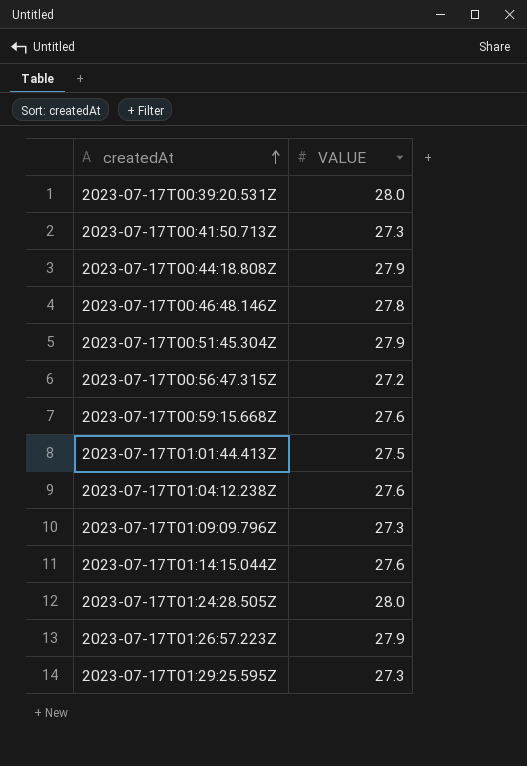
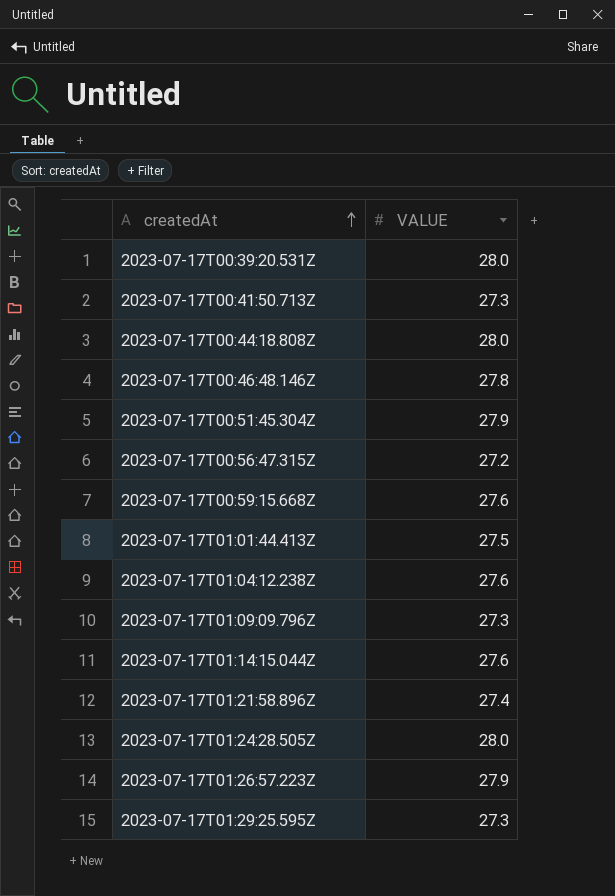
2023-07-17T00:44:18.808Z | VALUE: 27.9 -> 28.0
row 2023-07-17T01:21:58.896Z: none -> 27.4

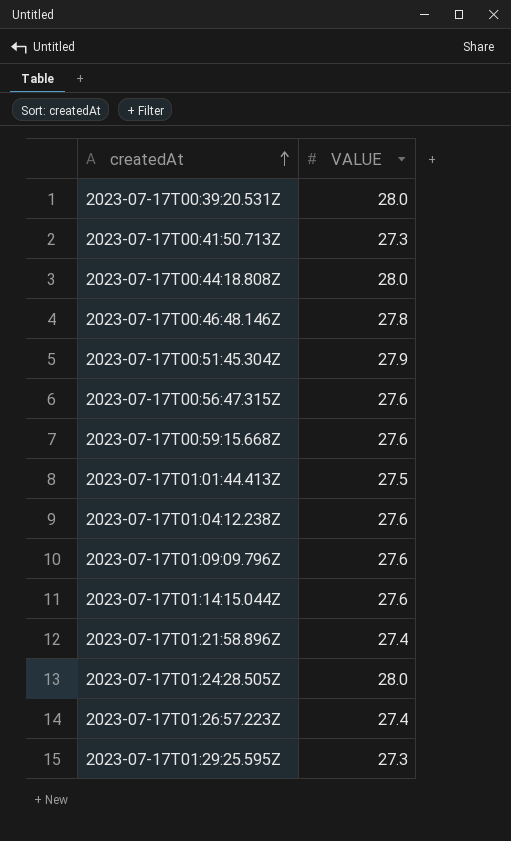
2023-07-17T00:56:47.315Z | VALUE: 27.2 -> 27.6
2023-07-17T01:09:09.796Z | VALUE: 27.3 -> 27.6
2023-07-17T01:26:57.223Z | VALUE: 27.9 -> 27.4

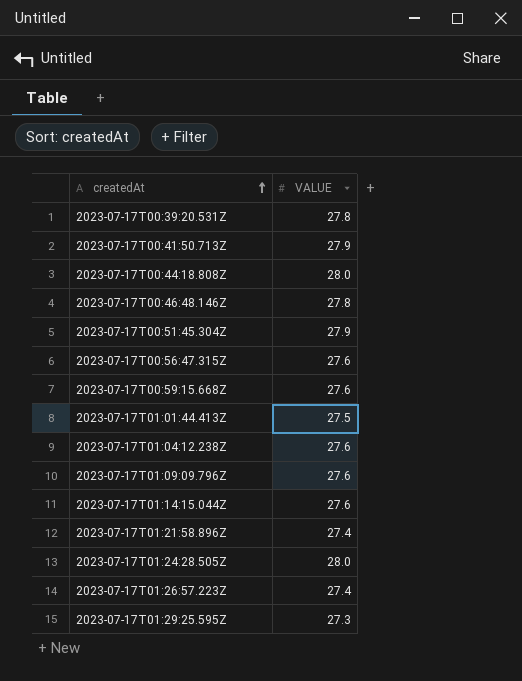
2023-07-17T00:39:20.531Z | VALUE: 28.0 -> 27.8
2023-07-17T00:41:50.713Z | VALUE: 27.3 -> 27.9

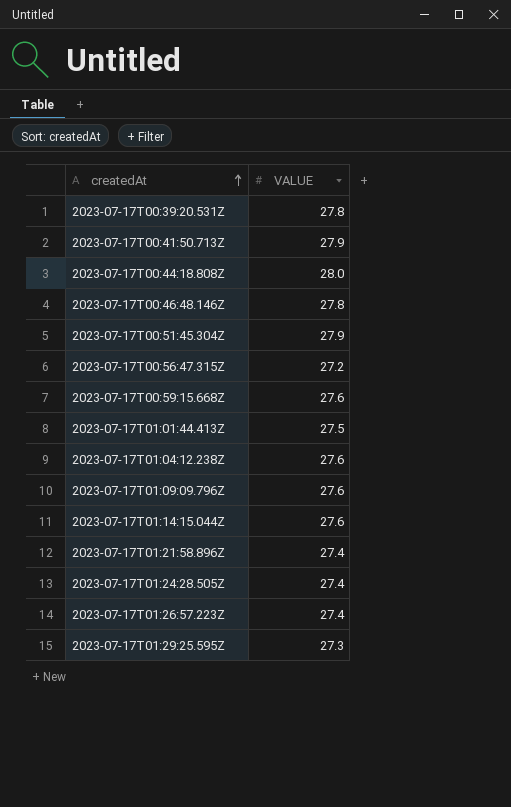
2023-07-17T00:56:47.315Z | VALUE: 27.6 -> 27.2
2023-07-17T01:24:28.505Z | VALUE: 28.0 -> 27.4

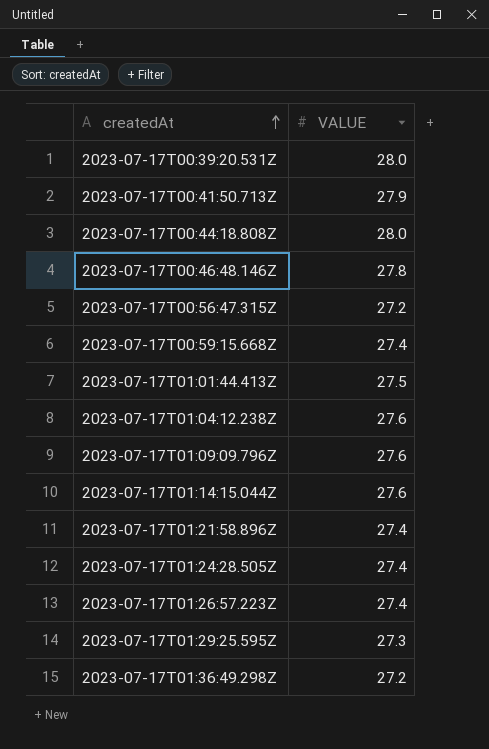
row 2023-07-17T00:51:45.304Z: 27.9 -> none
2023-07-17T00:39:20.531Z | VALUE: 27.8 -> 28.0
2023-07-17T00:59:15.668Z | VALUE: 27.6 -> 27.4
row 2023-07-17T01:36:49.298Z: none -> 27.2

